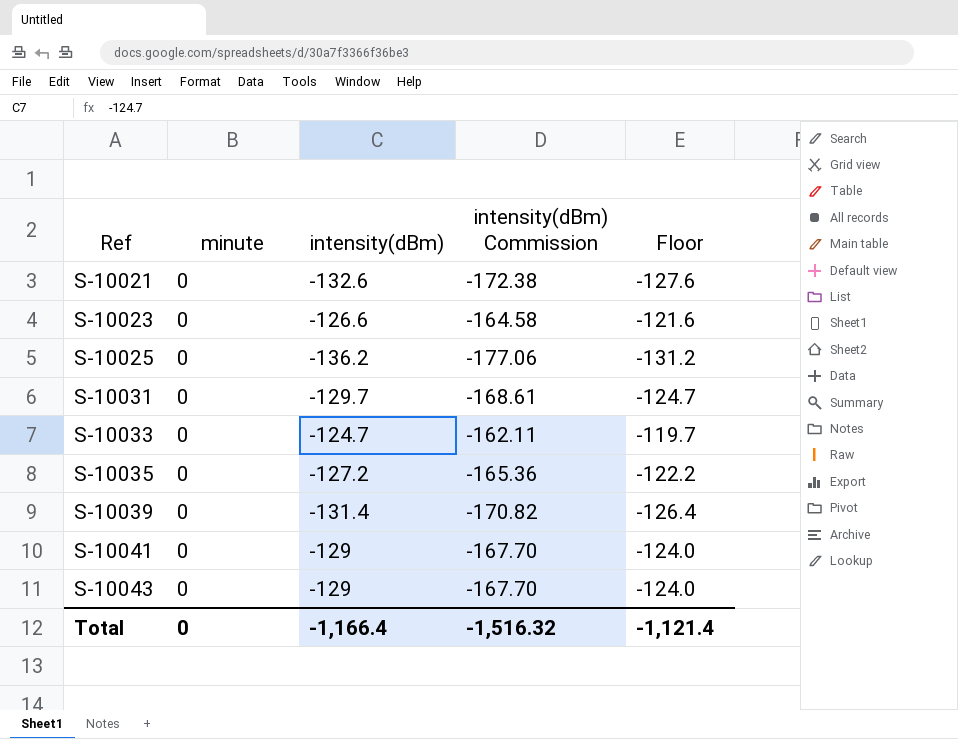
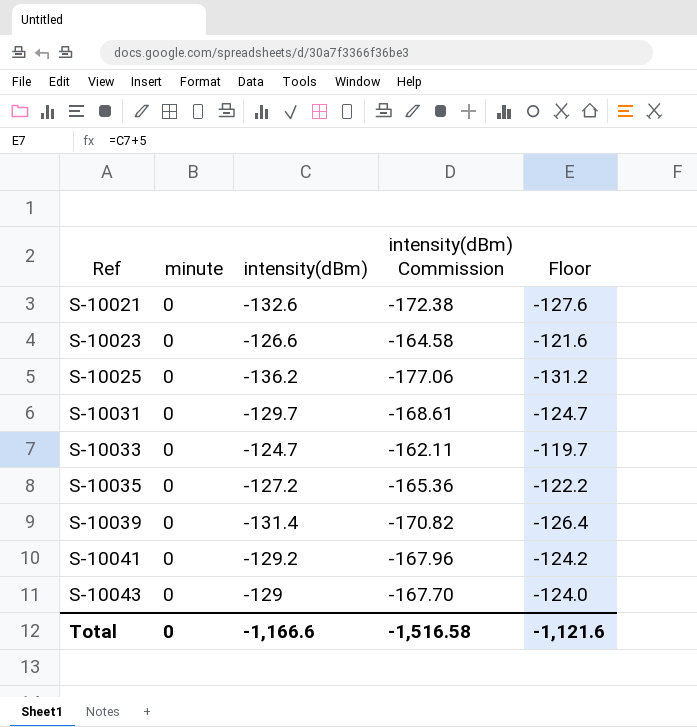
S-10041 | intensity(dBm): -129 -> -129.2
S-10041 | intensity(dBm) Commission: -167.70 -> -167.96
S-10041 | Floor: -124.0 -> -124.2
Total | intensity(dBm): -1,166.4 -> -1,166.6
Total | intensity(dBm) Commission: -1,516.32 -> -1,516.58
Total | Floor: -1,121.4 -> -1,121.6

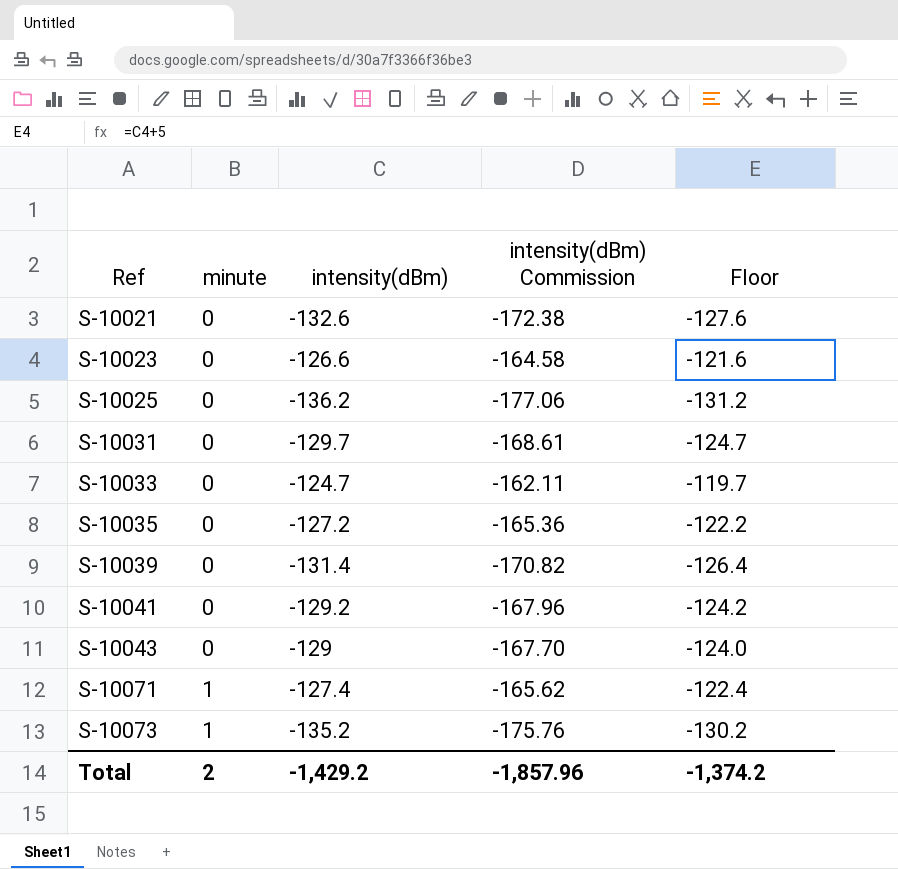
row S-10071: none -> 1 | -127.4 | -165.62 | -122.4
row S-10073: none -> 1 | -135.2 | -175.76 | -130.2
Total | minute: 0 -> 2
Total | intensity(dBm): -1,166.6 -> -1,429.2
Total | intensity(dBm) Commission: -1,516.58 -> -1,857.96
Total | Floor: -1,121.6 -> -1,374.2

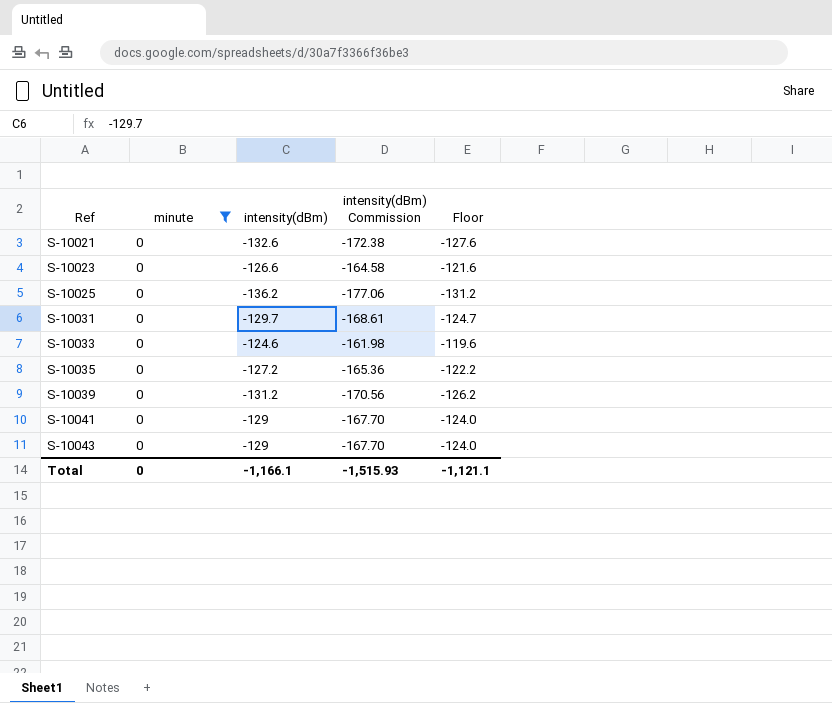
filter: none -> minute = 0
S-10033 | intensity(dBm): -124.7 -> -124.6
S-10033 | intensity(dBm) Commission: -162.11 -> -161.98
S-10033 | Floor: -119.7 -> -119.6
S-10039 | intensity(dBm): -131.4 -> -131.2
S-10039 | intensity(dBm) Commission: -170.82 -> -170.56
S-10039 | Floor: -126.4 -> -126.2
S-10041 | intensity(dBm): -129.2 -> -129
S-10041 | intensity(dBm) Commission: -167.96 -> -167.70
S-10041 | Floor: -124.2 -> -124.0
Total | minute: 2 -> 0
Total | intensity(dBm): -1,429.2 -> -1,166.1
Total | intensity(dBm) Commission: -1,857.96 -> -1,515.93
Total | Floor: -1,374.2 -> -1,121.1

